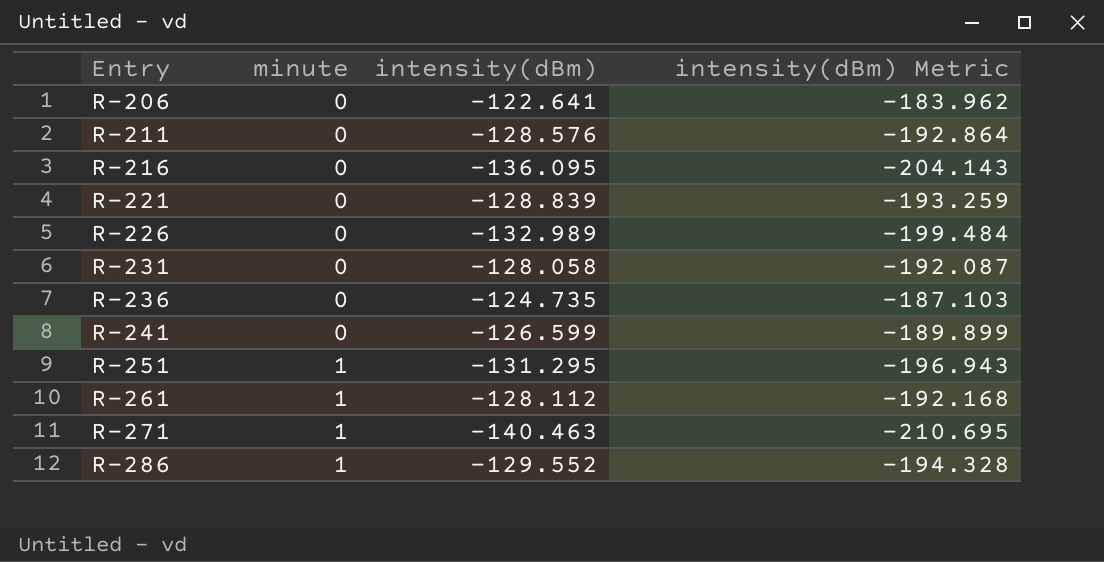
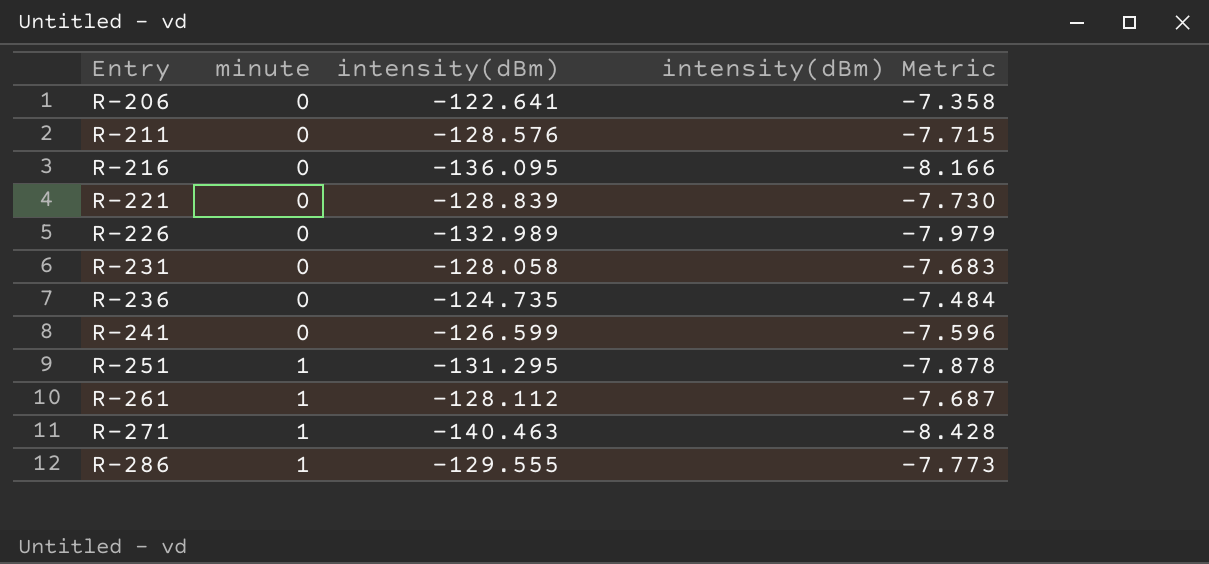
column intensity(dBm) Metric | formula: [intensity(dBm)] * 1.5 -> [intensity(dBm)] * 0.06
R-286 | intensity(dBm): -129.552 -> -129.555

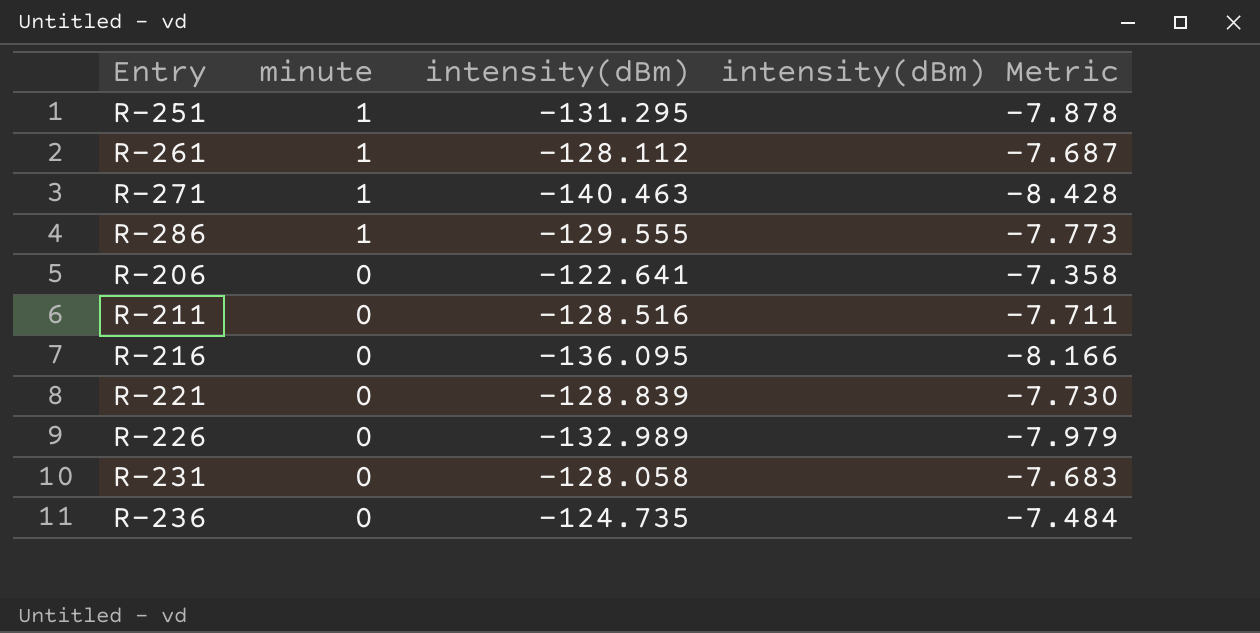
row order: Entry ascending -> minute descending
row R-241: 0 | -126.599 | -7.596 -> none
R-211 | intensity(dBm): -128.576 -> -128.516
R-211 | intensity(dBm) Metric: -7.715 -> -7.711

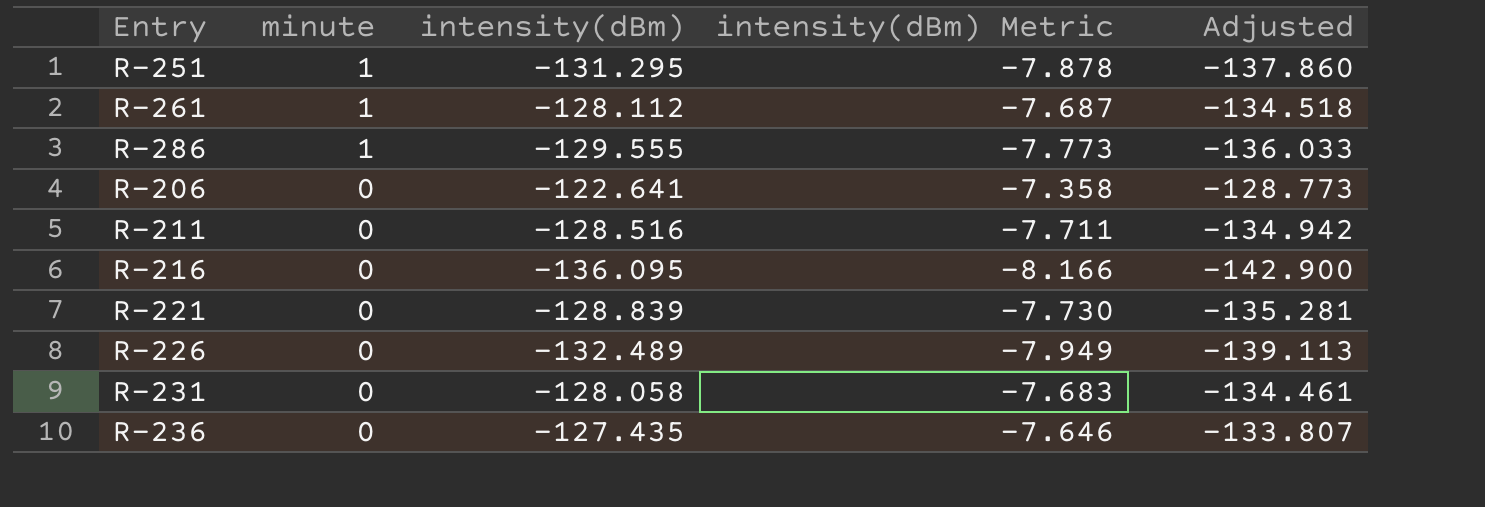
column Adjusted | formula: none -> [intensity(dBm)] * 1.05
row R-271: 1 | -140.463 | -8.428 -> none
R-226 | intensity(dBm): -132.989 -> -132.489
R-226 | intensity(dBm) Metric: -7.979 -> -7.949
R-236 | intensity(dBm): -124.735 -> -127.435
R-236 | intensity(dBm) Metric: -7.484 -> -7.646

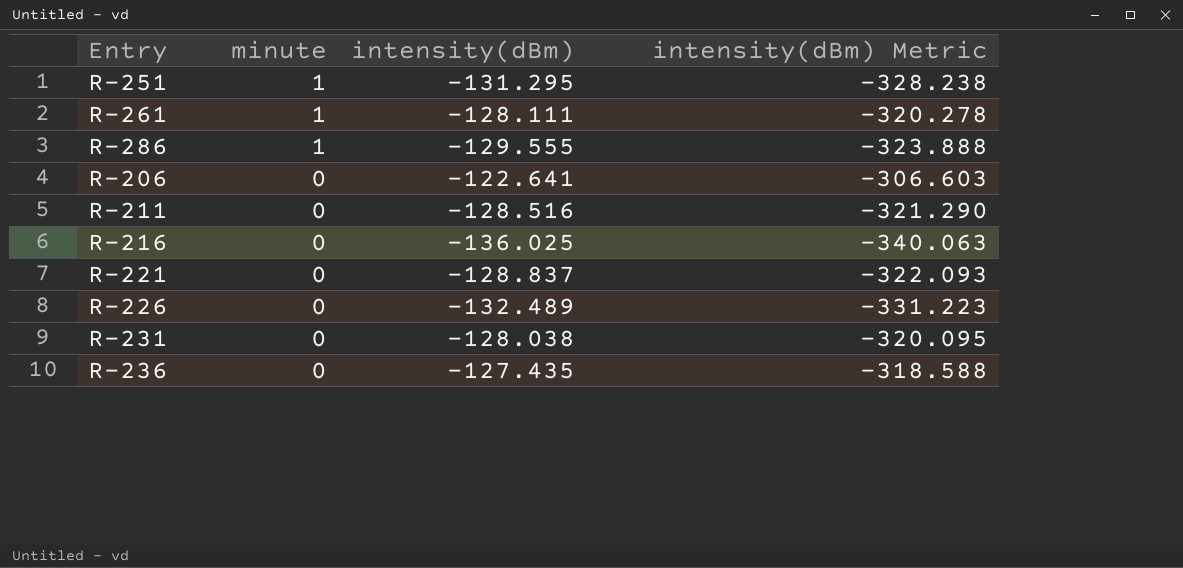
column Adjusted | formula: [intensity(dBm)] * 1.05 -> none
column intensity(dBm) Metric | formula: [intensity(dBm)] * 0.06 -> [intensity(dBm)] * 2.5
R-261 | intensity(dBm): -128.112 -> -128.111
R-216 | intensity(dBm): -136.095 -> -136.025
R-221 | intensity(dBm): -128.839 -> -128.837
R-231 | intensity(dBm): -128.058 -> -128.038

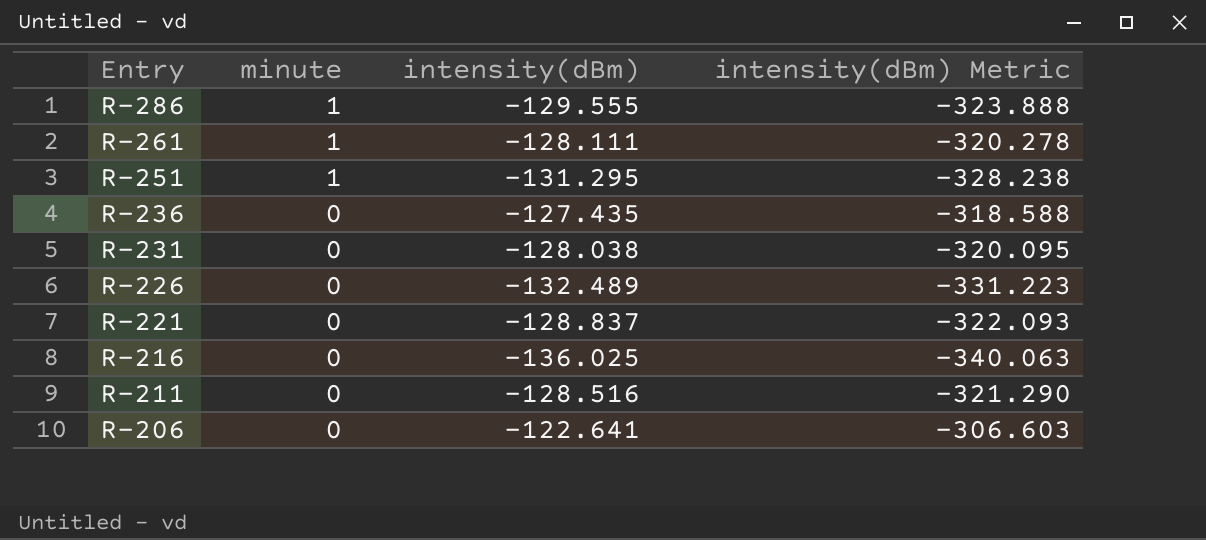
row order: minute descending -> Entry descending

